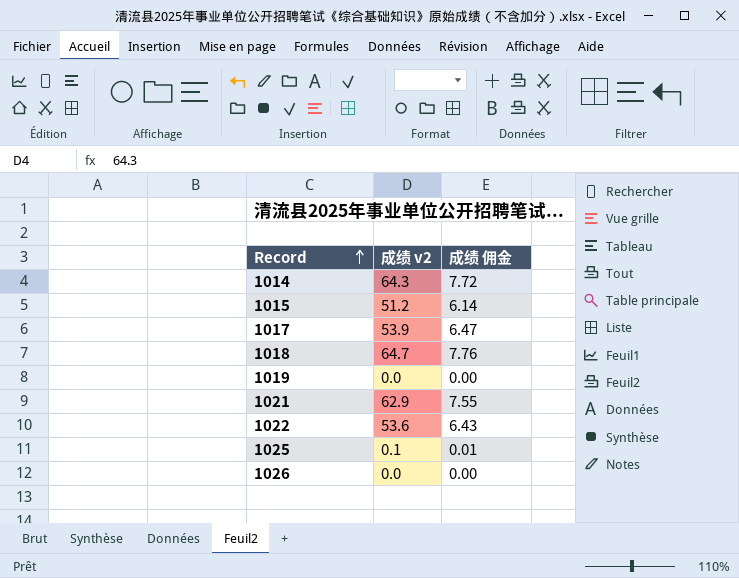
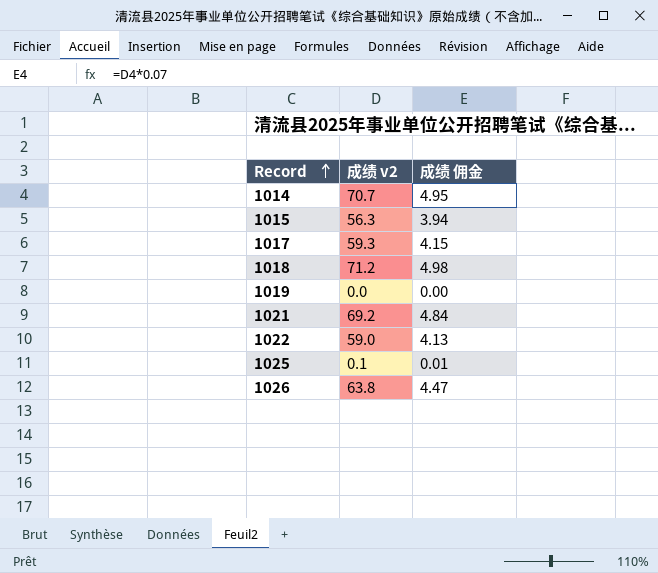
column 成绩 佣金 | formula: [成绩 v2] * 0.12 -> [成绩 v2] * 0.07
1014 | 成绩 v2: 64.3 -> 70.7
1015 | 成绩 v2: 51.2 -> 56.3
1017 | 成绩 v2: 53.9 -> 59.3
1018 | 成绩 v2: 64.7 -> 71.2
1021 | 成绩 v2: 62.9 -> 69.2
1022 | 成绩 v2: 53.6 -> 59.0
1026 | 成绩 v2: 0.0 -> 63.8

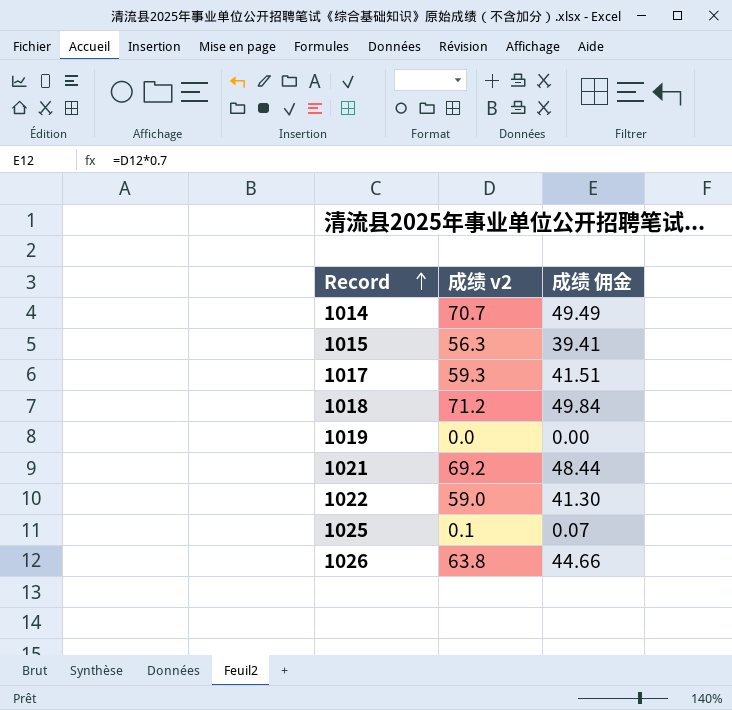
column 成绩 佣金 | formula: [成绩 v2] * 0.07 -> [成绩 v2] * 0.7

